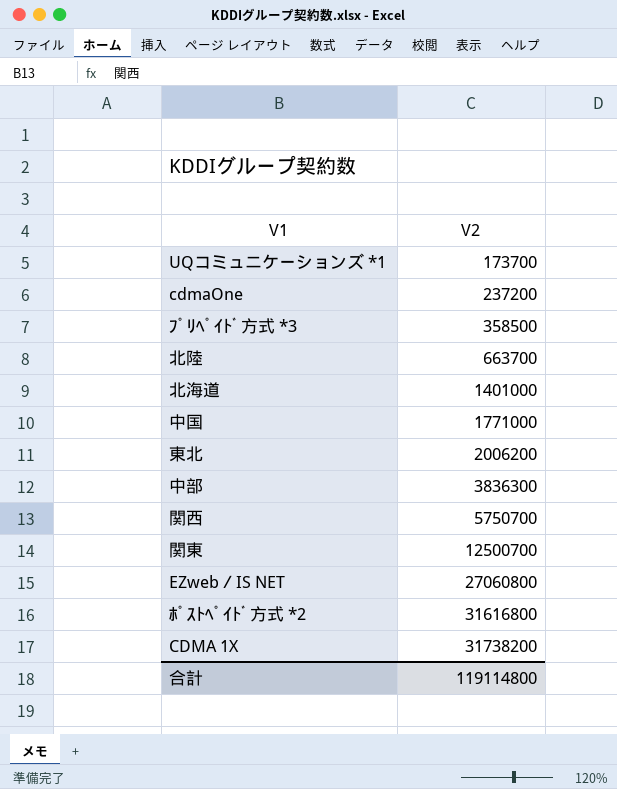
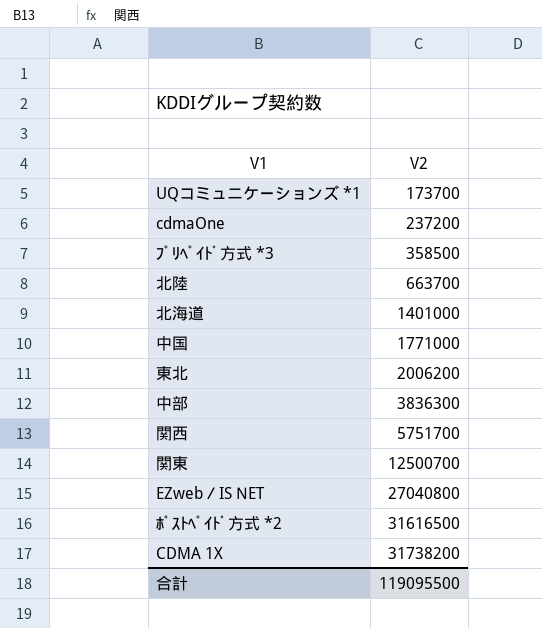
関西 | V2: 5750700 -> 5751700
EZweb／IS NET | V2: 27060800 -> 27040800
ﾎﾟｽﾄﾍﾟｲﾄﾞ方式 *2 | V2: 31616800 -> 31616500
合計 | V2: 119114800 -> 119095500

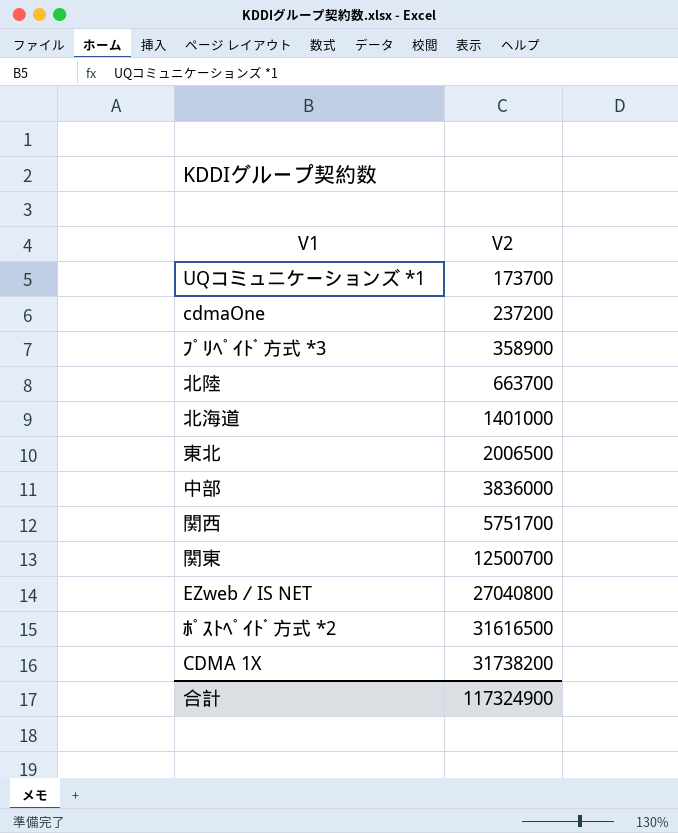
row 中国: 1771000 -> none
ﾌﾟﾘﾍﾟｲﾄﾞ方式 *3 | V2: 358500 -> 358900
東北 | V2: 2006200 -> 2006500
中部 | V2: 3836300 -> 3836000
合計 | V2: 119095500 -> 117324900

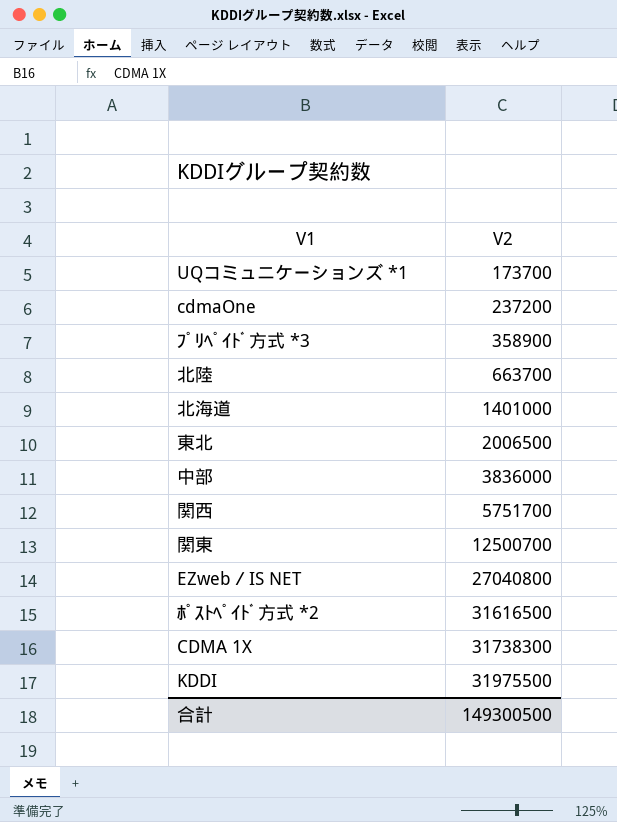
CDMA 1X | V2: 31738200 -> 31738300
row KDDI: none -> 31975500
合計 | V2: 117324900 -> 149300500

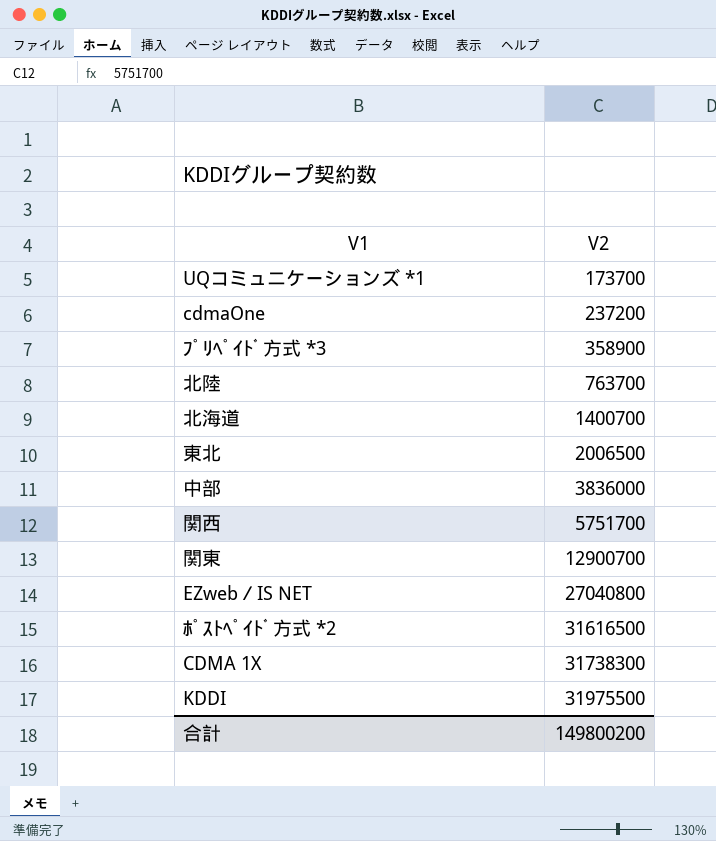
北陸 | V2: 663700 -> 763700
北海道 | V2: 1401000 -> 1400700
関東 | V2: 12500700 -> 12900700
合計 | V2: 149300500 -> 149800200

